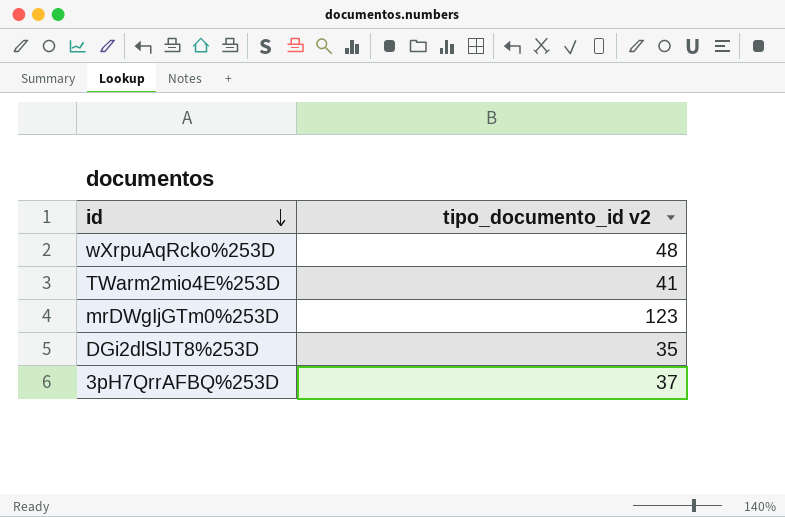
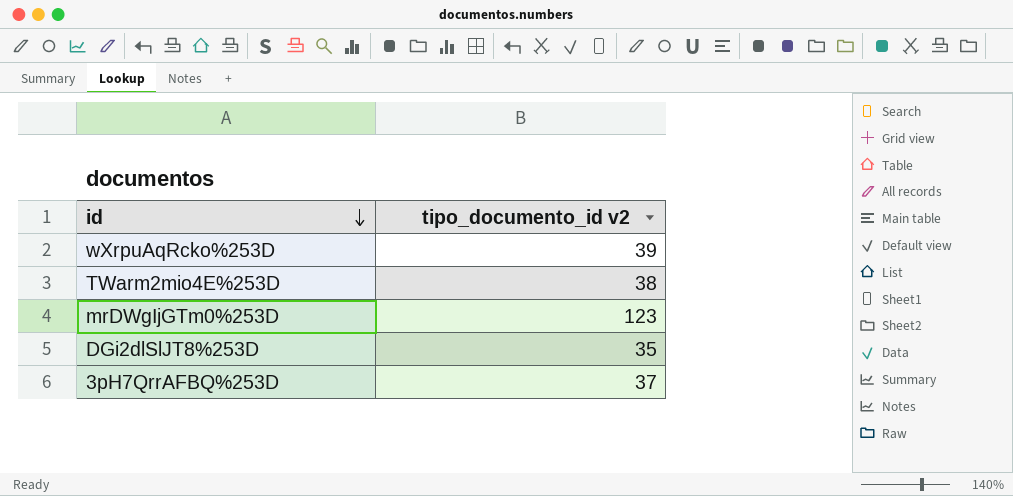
wXrpuAqRcko%253D | tipo_documento_id v2: 48 -> 39
TWarm2mio4E%253D | tipo_documento_id v2: 41 -> 38

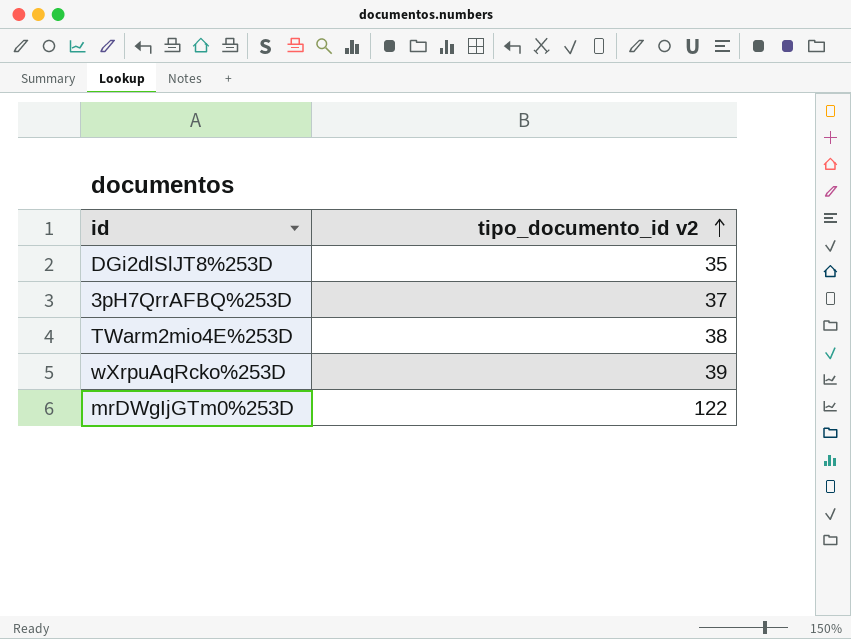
row order: id descending -> tipo_documento_id v2 ascending
mrDWgIjGTm0%253D | tipo_documento_id v2: 123 -> 122

